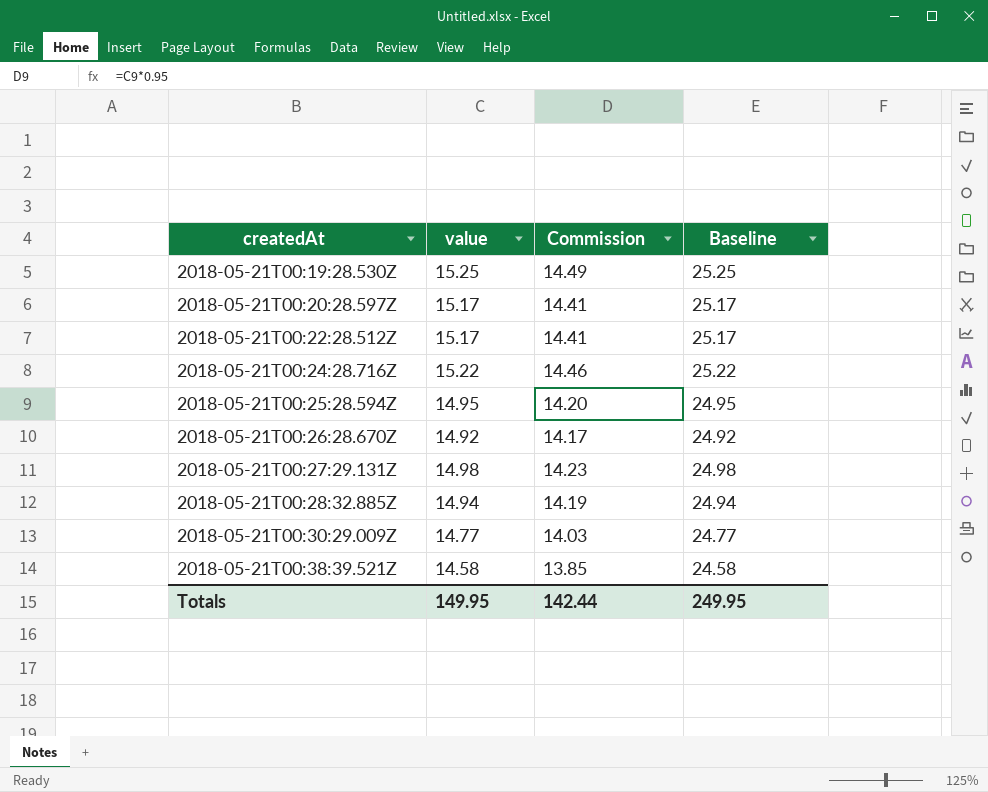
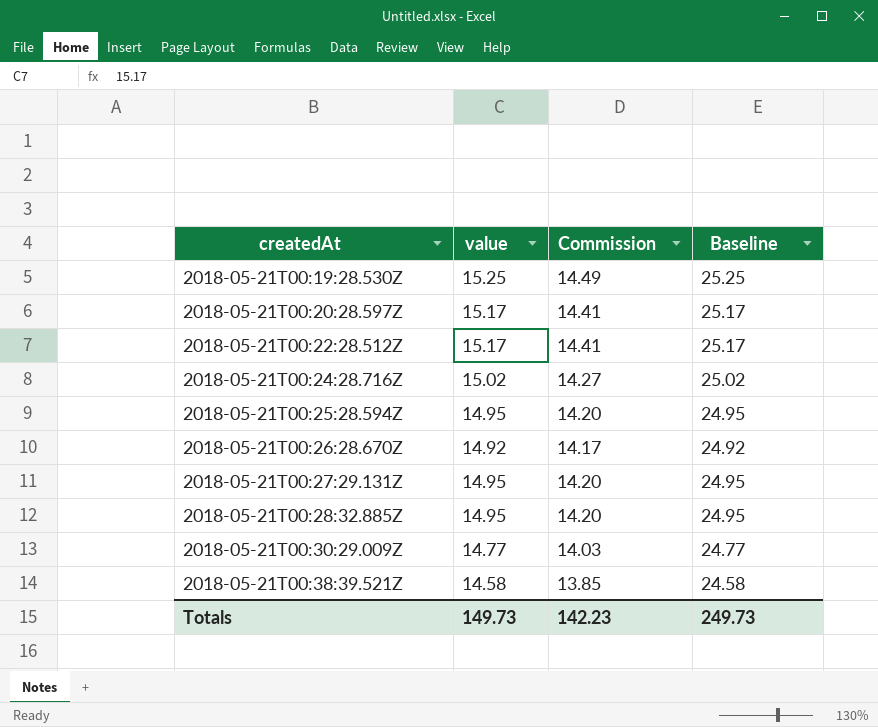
2018-05-21T00:24:28.716Z | value: 15.22 -> 15.02
2018-05-21T00:24:28.716Z | Commission: 14.46 -> 14.27
2018-05-21T00:24:28.716Z | Baseline: 25.22 -> 25.02
2018-05-21T00:27:29.131Z | value: 14.98 -> 14.95
2018-05-21T00:27:29.131Z | Commission: 14.23 -> 14.20
2018-05-21T00:27:29.131Z | Baseline: 24.98 -> 24.95
2018-05-21T00:28:32.885Z | value: 14.94 -> 14.95
2018-05-21T00:28:32.885Z | Commission: 14.19 -> 14.20
2018-05-21T00:28:32.885Z | Baseline: 24.94 -> 24.95
Totals | value: 149.95 -> 149.73
Totals | Commission: 142.44 -> 142.23
Totals | Baseline: 249.95 -> 249.73

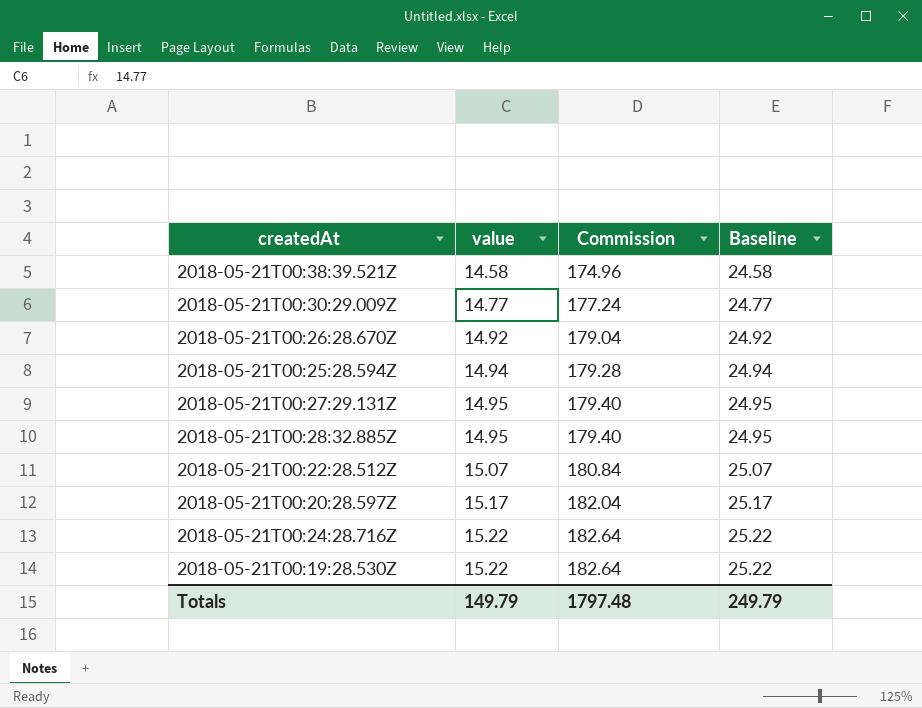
row order: createdAt ascending -> value ascending
column Commission | formula: [value] * 0.95 -> [value] * 12
2018-05-21T00:25:28.594Z | value: 14.95 -> 14.94
2018-05-21T00:25:28.594Z | Baseline: 24.95 -> 24.94
2018-05-21T00:22:28.512Z | value: 15.17 -> 15.07
2018-05-21T00:22:28.512Z | Baseline: 25.17 -> 25.07
2018-05-21T00:24:28.716Z | value: 15.02 -> 15.22
2018-05-21T00:24:28.716Z | Baseline: 25.02 -> 25.22
2018-05-21T00:19:28.530Z | value: 15.25 -> 15.22
2018-05-21T00:19:28.530Z | Baseline: 25.25 -> 25.22
Totals | value: 149.73 -> 149.79
Totals | Commission: 142.23 -> 1797.48
Totals | Baseline: 249.73 -> 249.79

